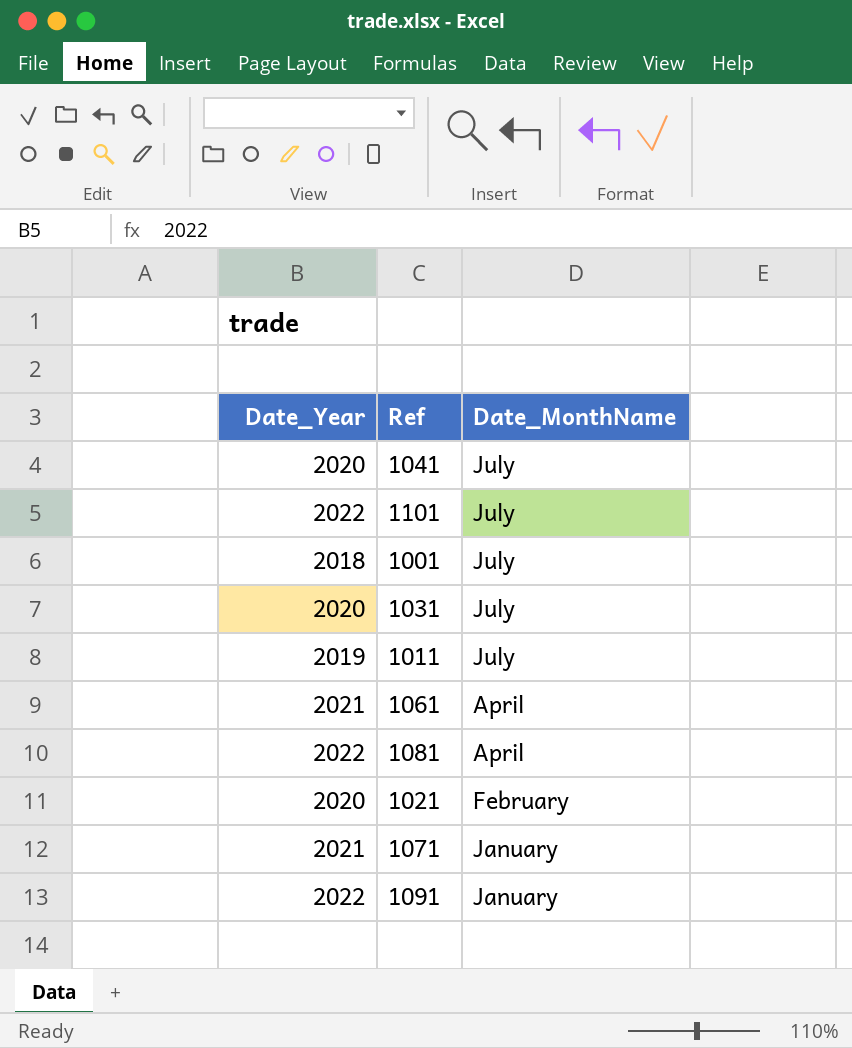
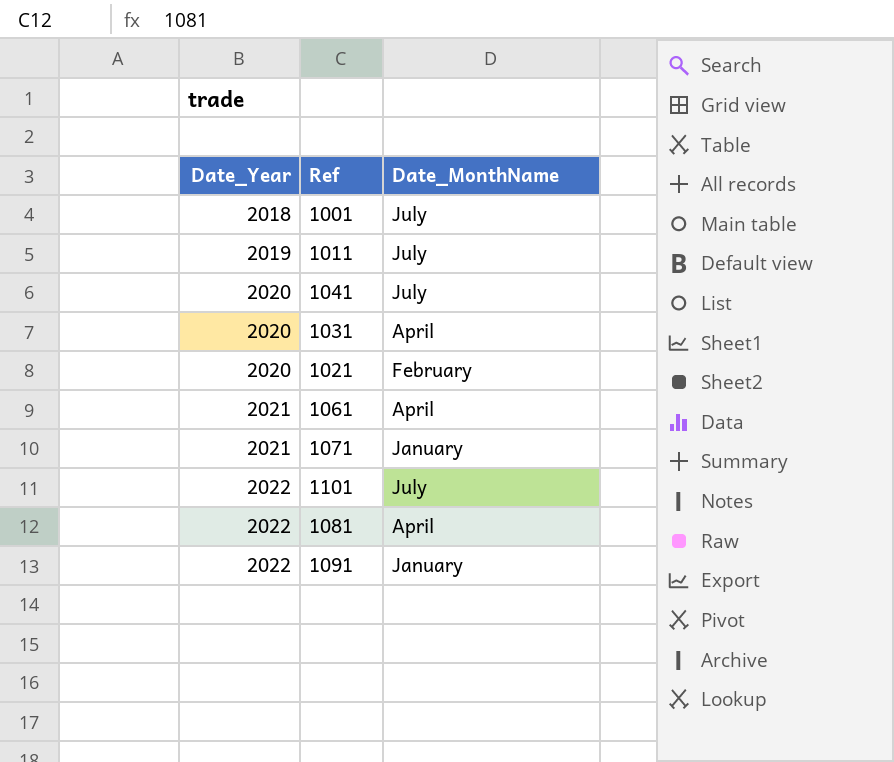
row order: Date_MonthName descending -> Date_Year ascending
1031 | Date_MonthName: July -> April

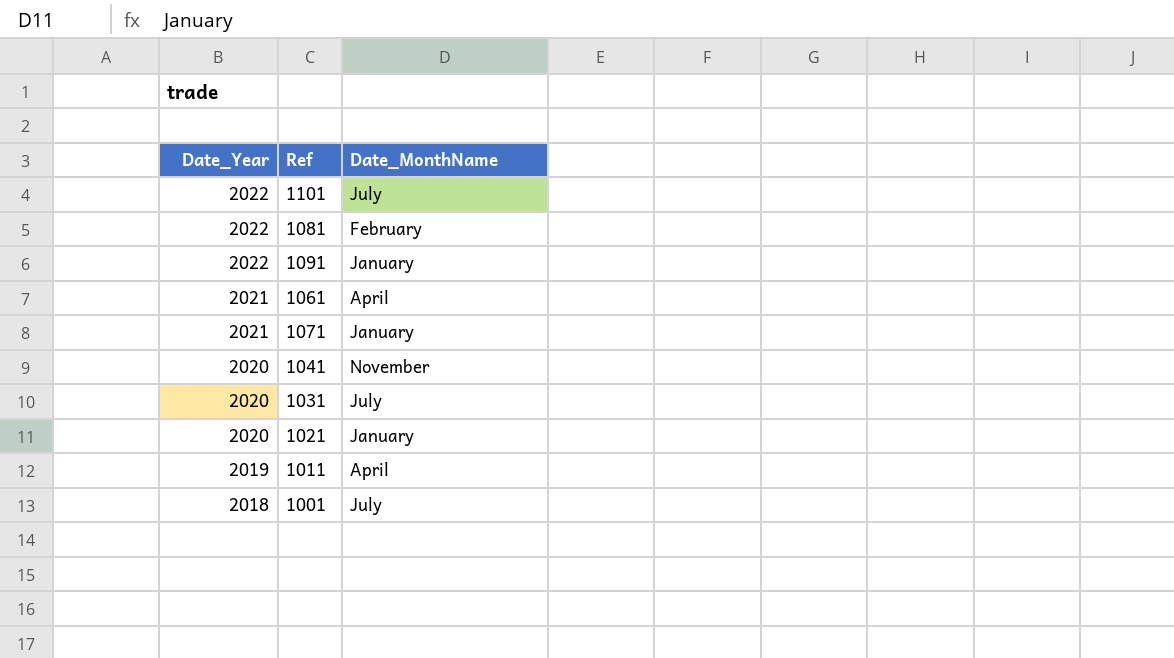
row order: Date_Year ascending -> Date_Year descending
1081 | Date_MonthName: April -> February
1041 | Date_MonthName: July -> November
1031 | Date_MonthName: April -> July
1021 | Date_MonthName: February -> January
1011 | Date_MonthName: July -> April

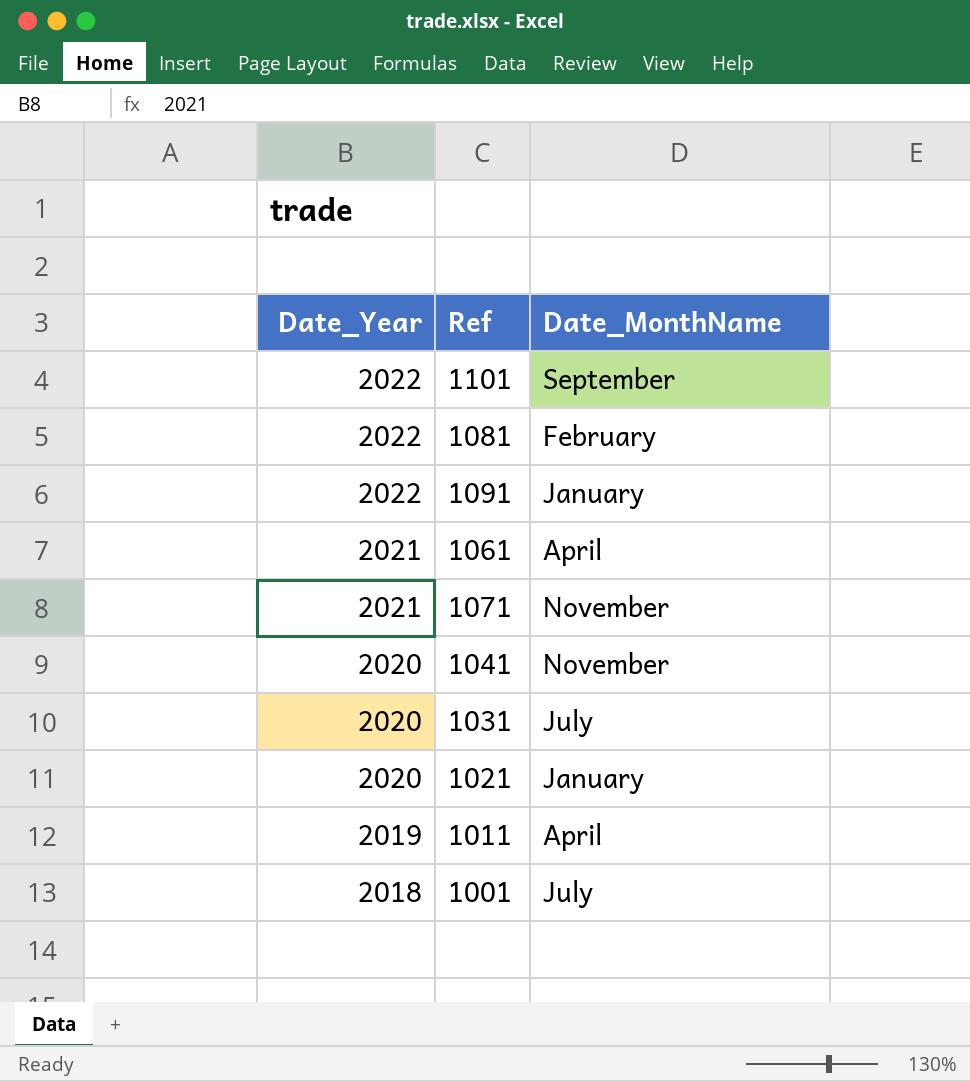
1101 | Date_MonthName: July -> September
1071 | Date_MonthName: January -> November

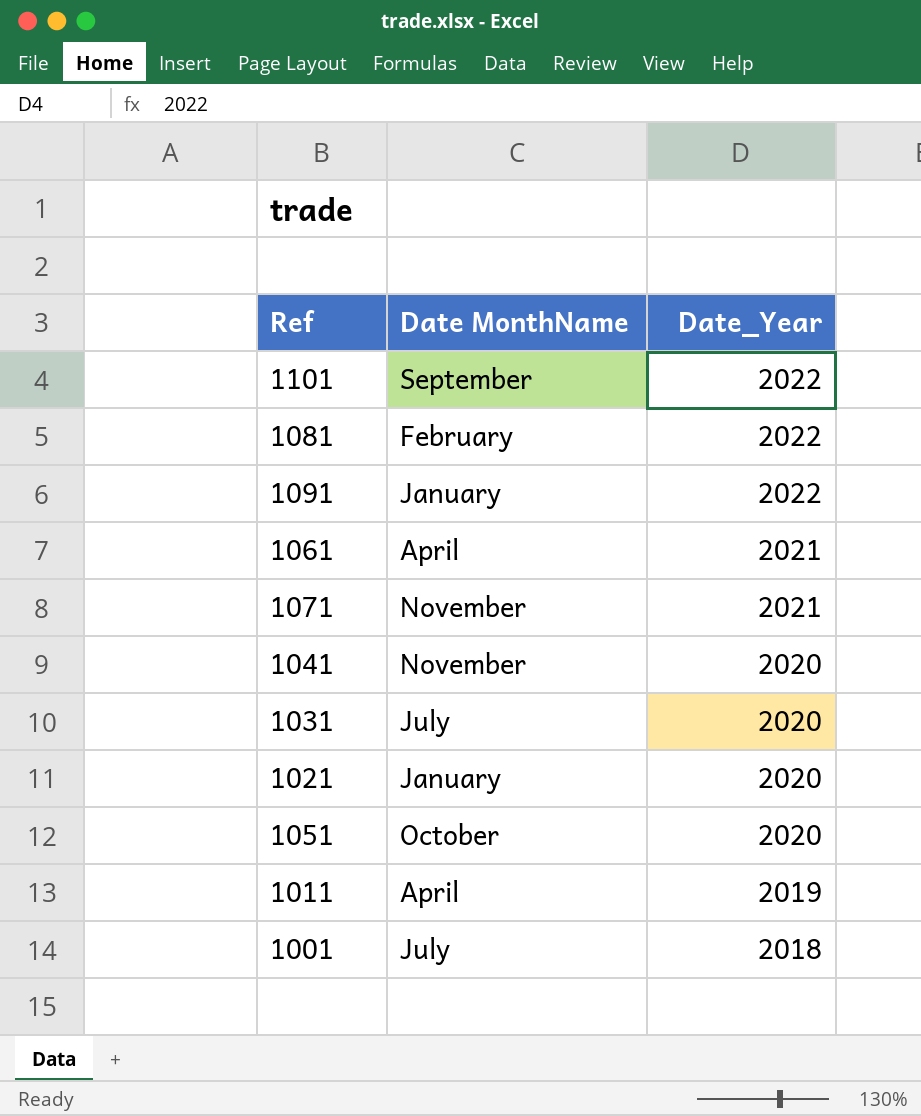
column name: Date_MonthName -> Date MonthName
column Date_Year | position: 1 -> 3
row 1051: none -> October | 2020

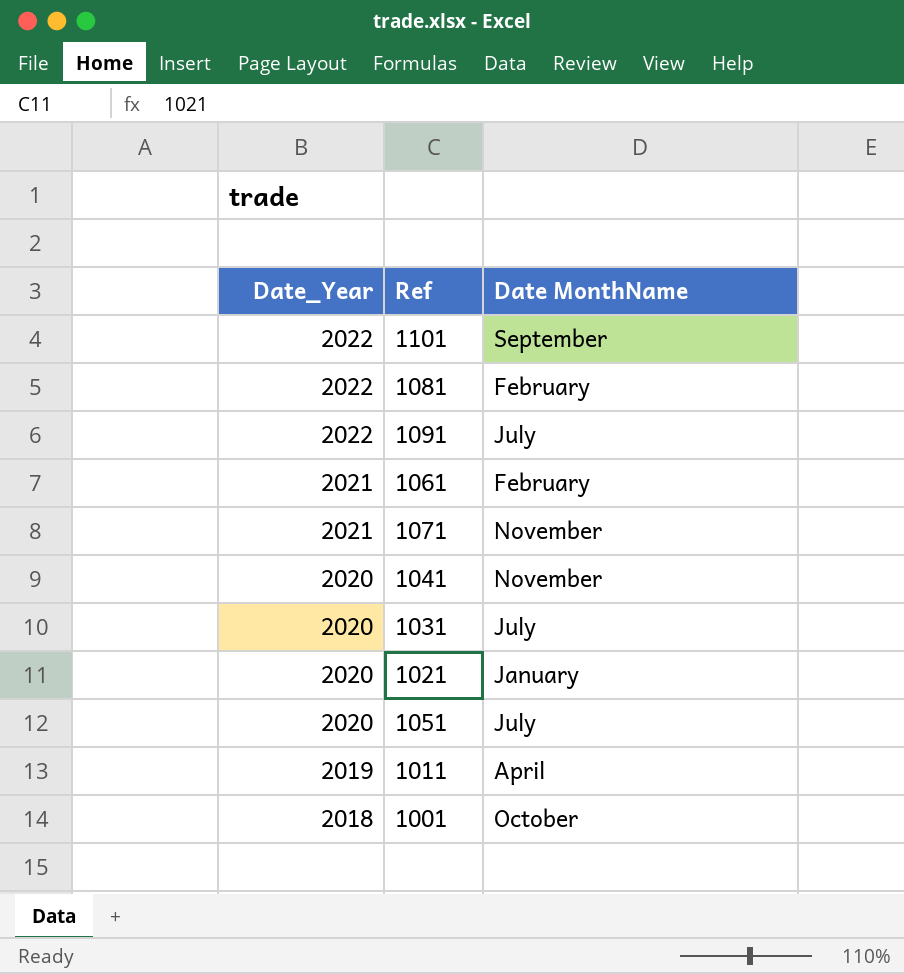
column Date_Year | position: 3 -> 1
1091 | Date MonthName: January -> July
1061 | Date MonthName: April -> February
1051 | Date MonthName: October -> July
1001 | Date MonthName: July -> October

